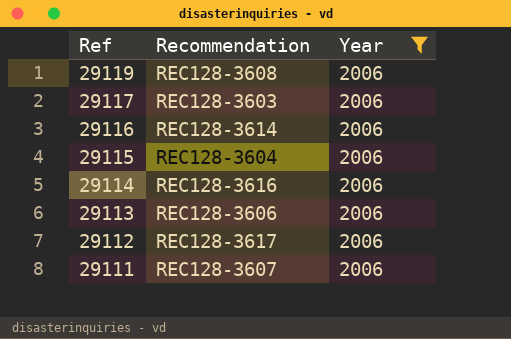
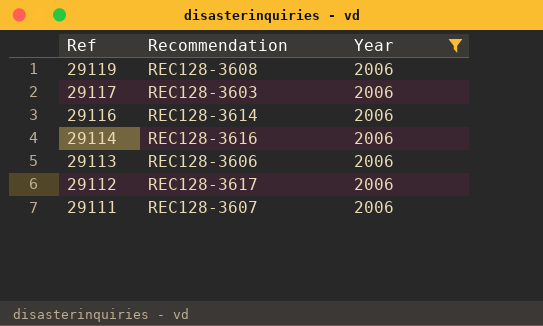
row 29115: REC128-3604 | 2006 -> none

